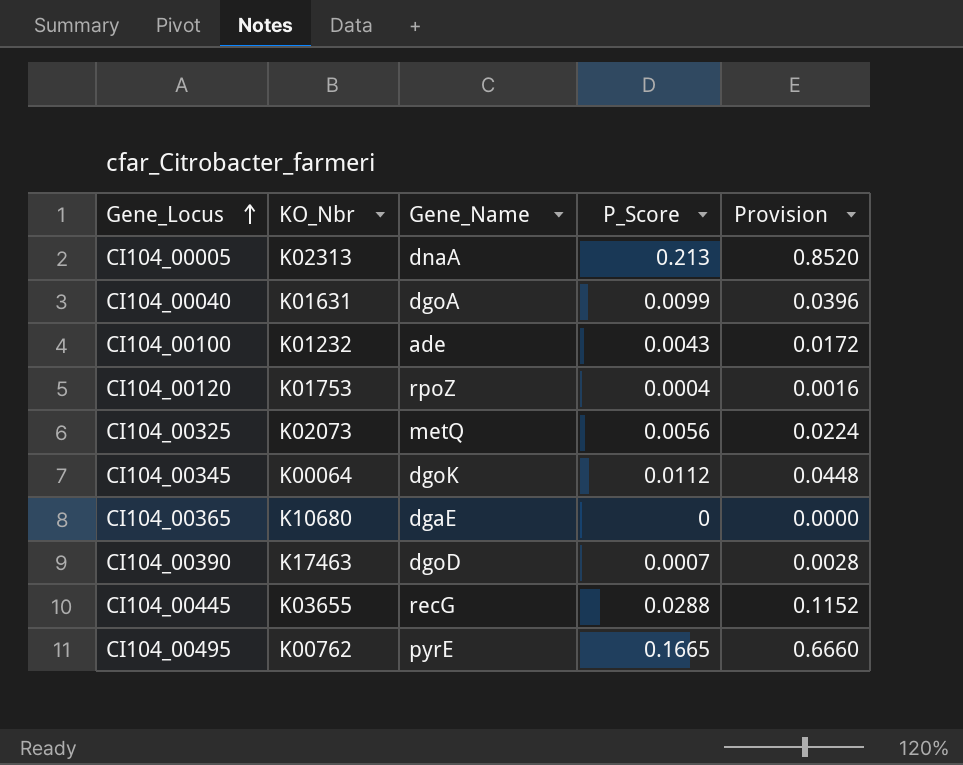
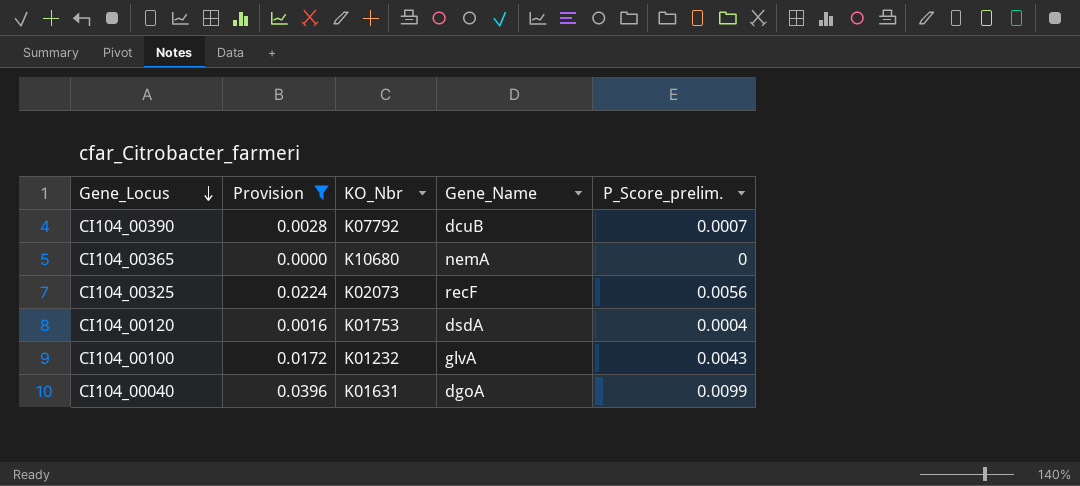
filter: none -> Provision <= 0.0396
row order: Gene_Locus ascending -> Gene_Locus descending
column Provision | position: 5 -> 2
column name: P_Score -> P_Score_prelim.
CI104_00390 | KO_Nbr: K17463 -> K07792
CI104_00390 | Gene_Name: dgoD -> dcuB
CI104_00365 | Gene_Name: dgaE -> nemA
CI104_00325 | Gene_Name: metQ -> recF
CI104_00120 | Gene_Name: rpoZ -> dsdA
CI104_00100 | Gene_Name: ade -> glvA

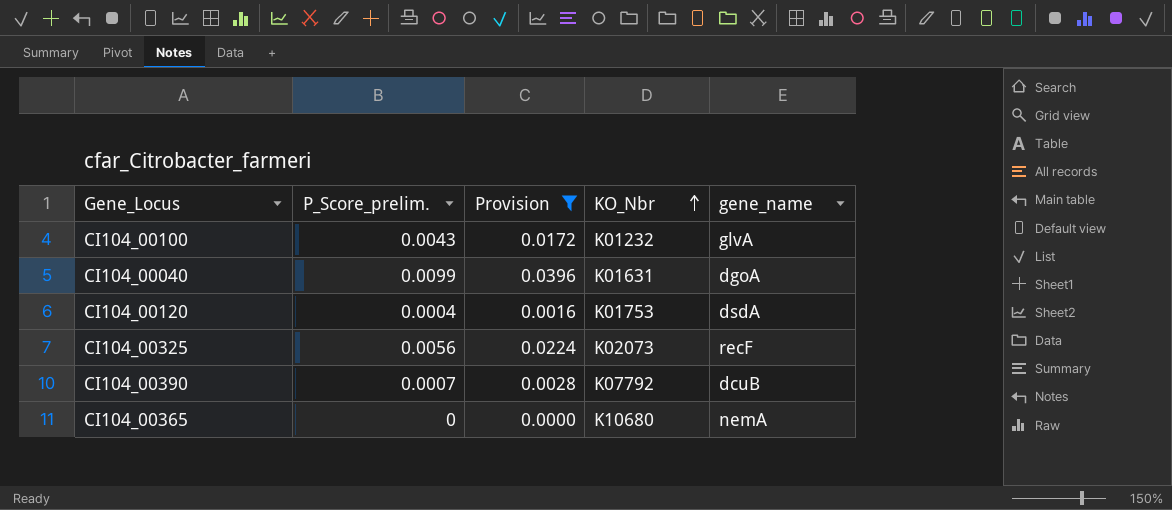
row order: Gene_Locus descending -> KO_Nbr ascending
column P_Score_prelim. | position: 5 -> 2
column name: Gene_Name -> gene_name

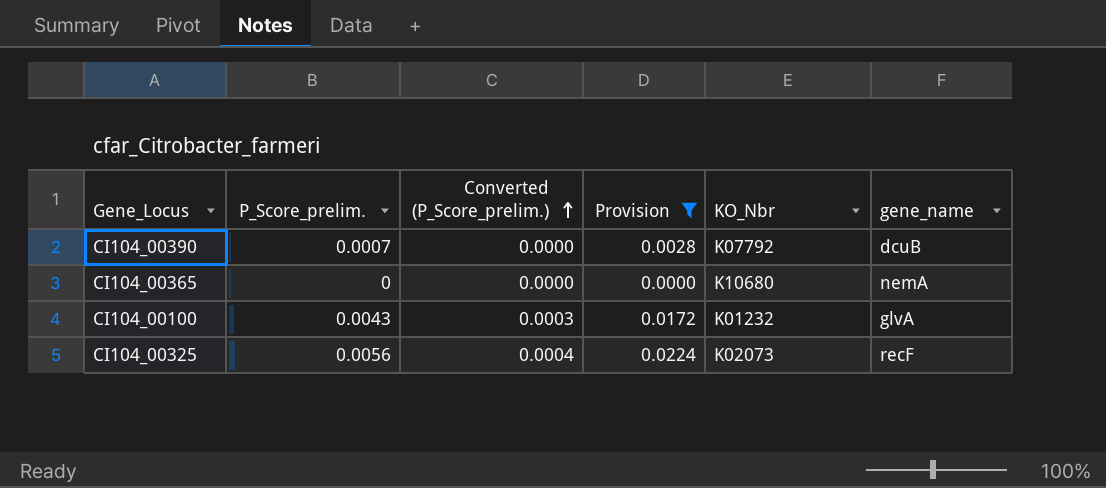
row order: KO_Nbr ascending -> Converted (P_Score_prelim.) ascending
column Converted (P_Score_prelim.) | formula: none -> [P_Score_prelim.] * 0.07
row CI104_00040: 0.0099 | 0.0396 | K01631 | dgoA -> none
row CI104_00120: 0.0004 | 0.0016 | K01753 | dsdA -> none

